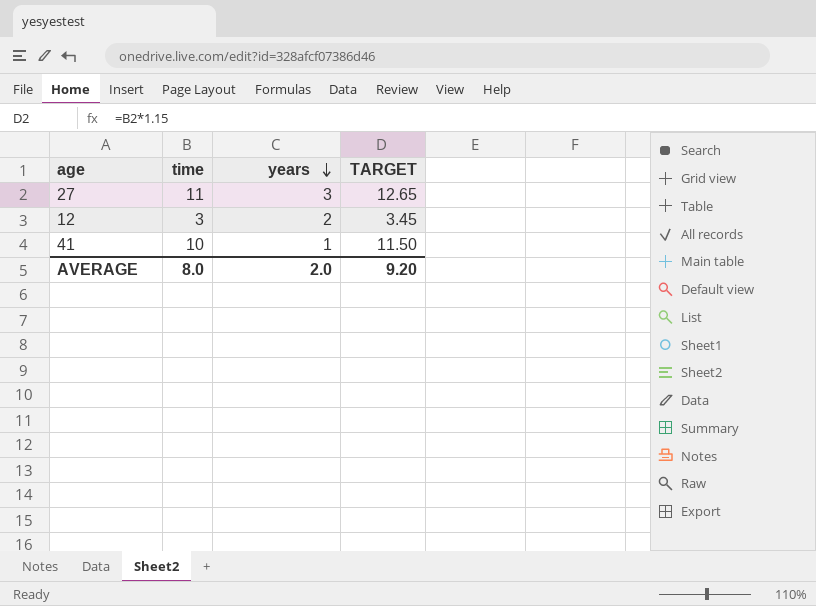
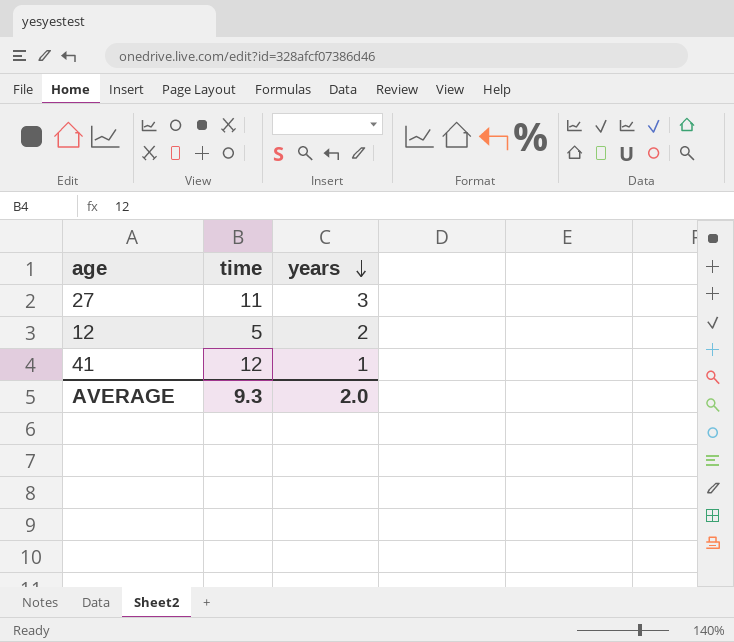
column TARGET | formula: [time] * 1.15 -> none
12 | time: 3 -> 5
41 | time: 10 -> 12
AVERAGE | time: 8.0 -> 9.3

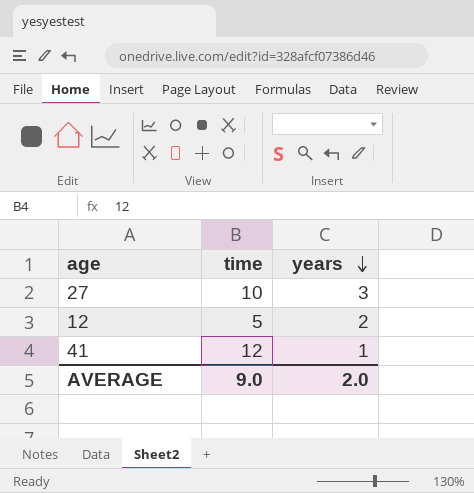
27 | time: 11 -> 10
AVERAGE | time: 9.3 -> 9.0

